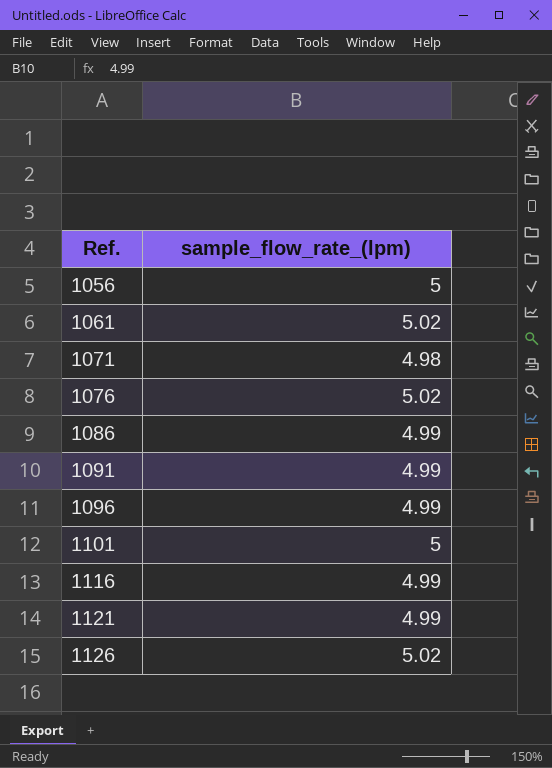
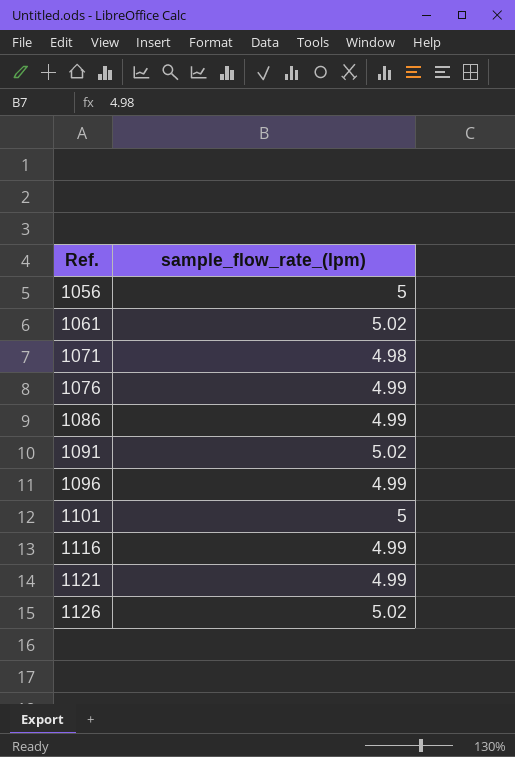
1076 | sample_flow_rate_(lpm): 5.02 -> 4.99
1091 | sample_flow_rate_(lpm): 4.99 -> 5.02

